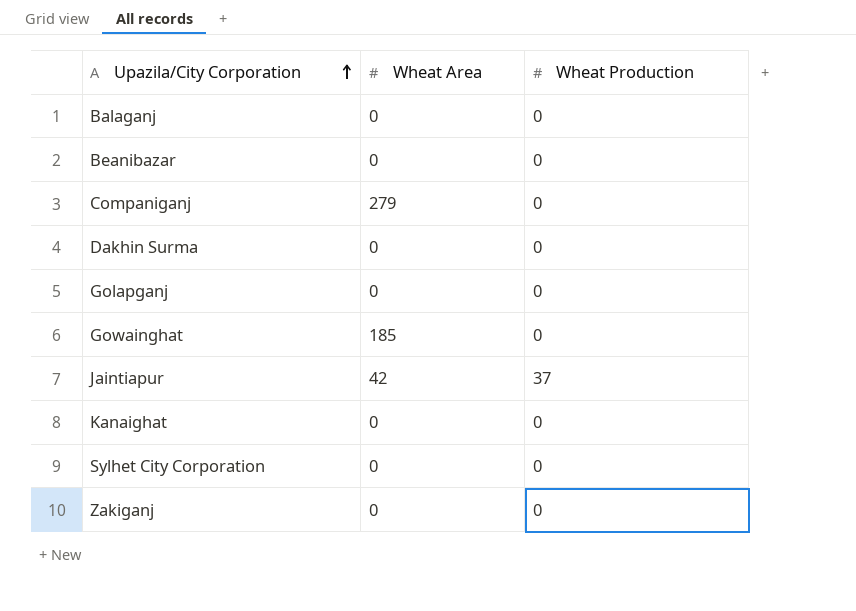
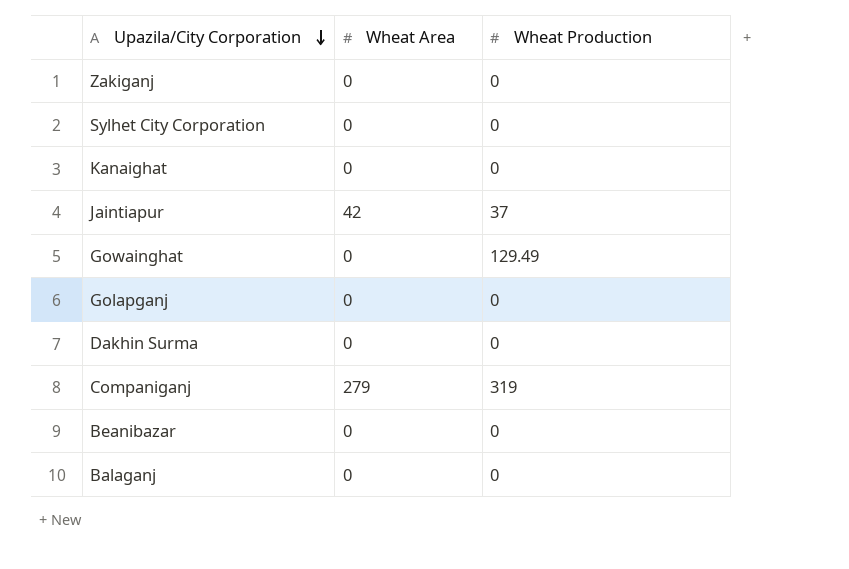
row order: Upazila/City Corporation ascending -> Upazila/City Corporation descending
Gowainghat | Wheat Area: 185 -> 0
Gowainghat | Wheat Production: 0 -> 129.49
Companiganj | Wheat Production: 0 -> 319

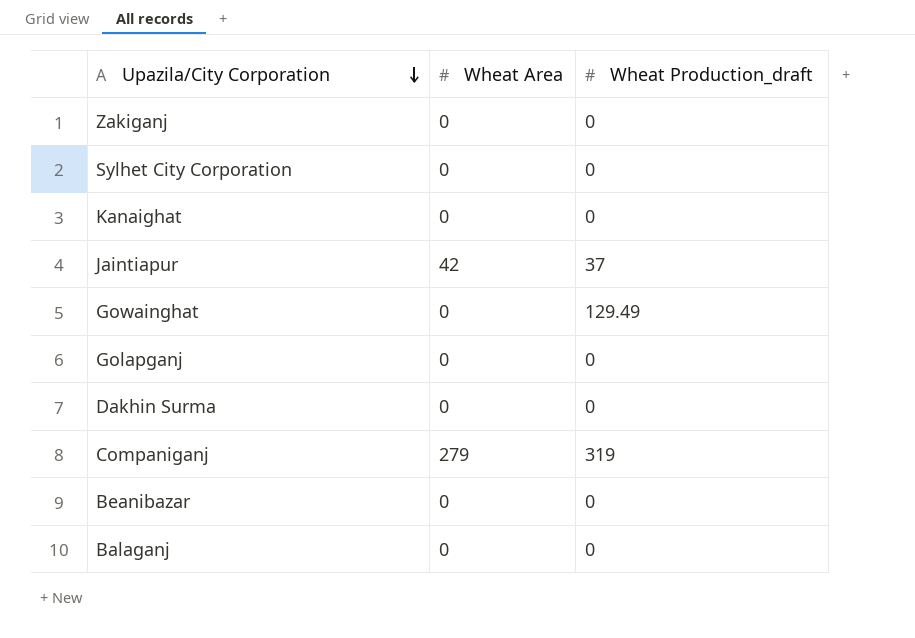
column name: Wheat Production -> Wheat Production_draft

